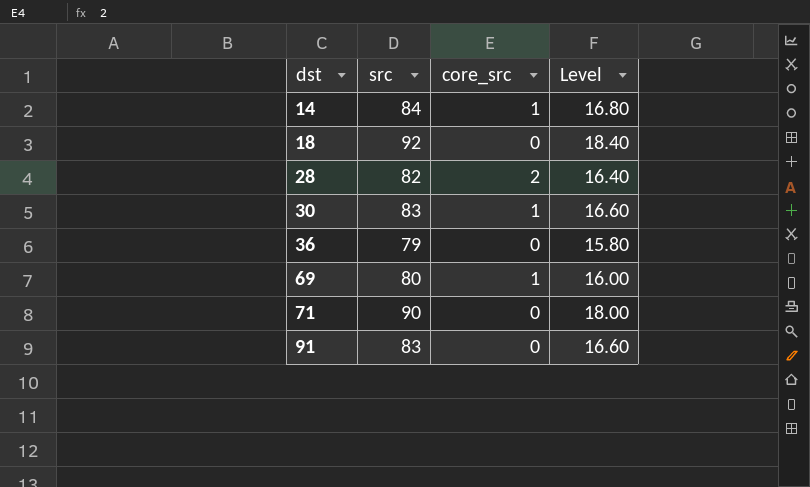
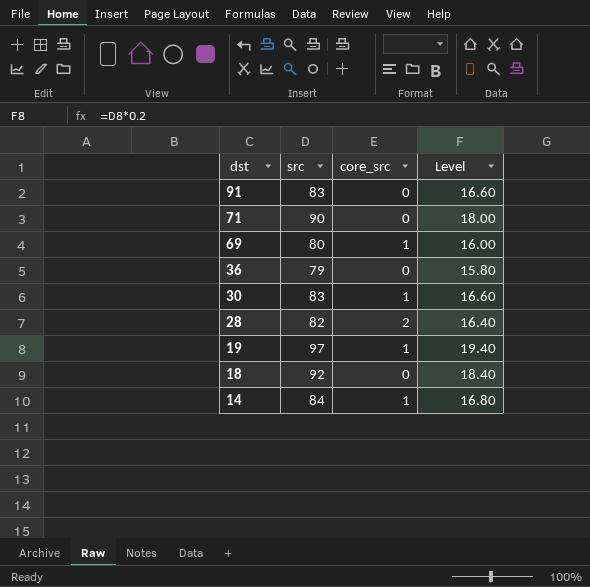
row order: dst ascending -> dst descending
row 19: none -> 97 | 1 | 19.40

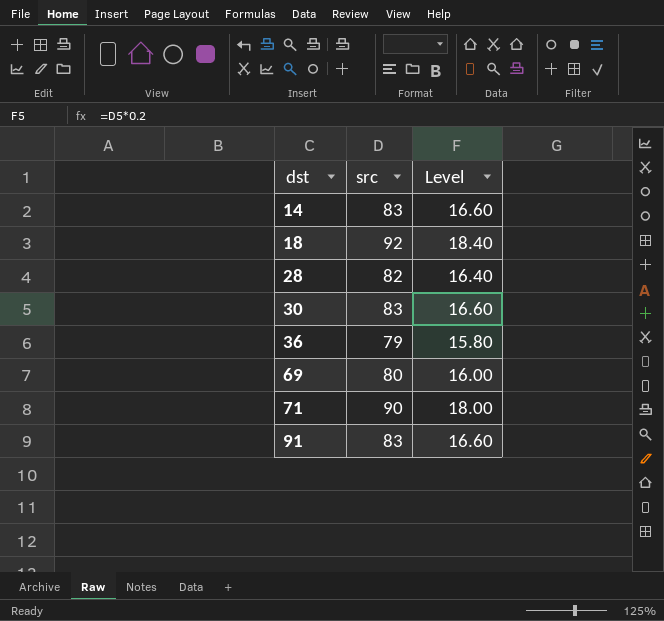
row order: dst descending -> dst ascending
column core_src | position: 3 -> none
row 19: 97 | 1 | 19.40 -> none
14 | src: 84 -> 83
14 | Level: 16.80 -> 16.60

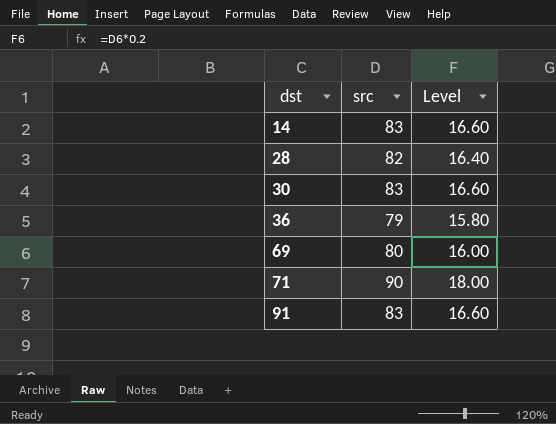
row 18: 92 | 18.40 -> none

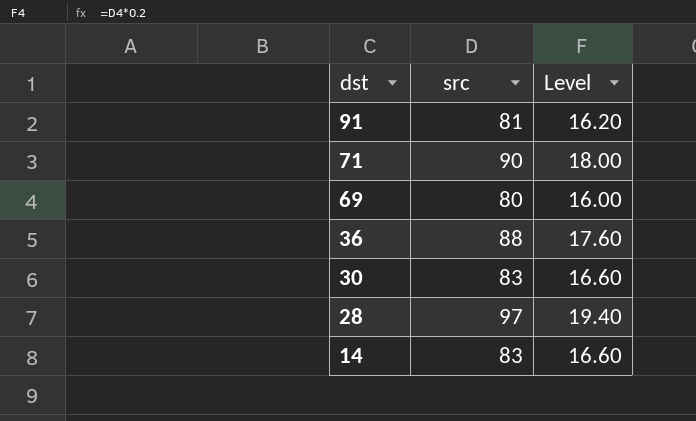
row order: dst ascending -> dst descending
91 | src: 83 -> 81
91 | Level: 16.60 -> 16.20
36 | src: 79 -> 88
36 | Level: 15.80 -> 17.60
28 | src: 82 -> 97
28 | Level: 16.40 -> 19.40

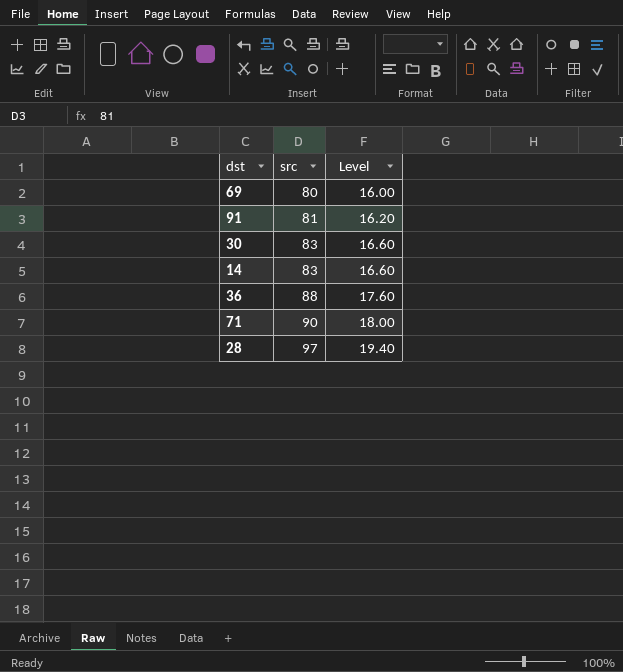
row order: dst descending -> src ascending

